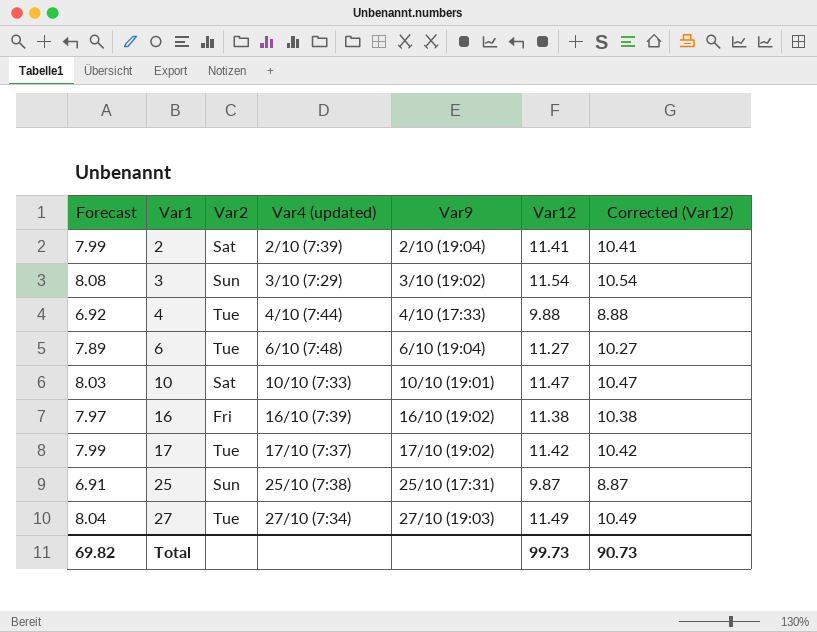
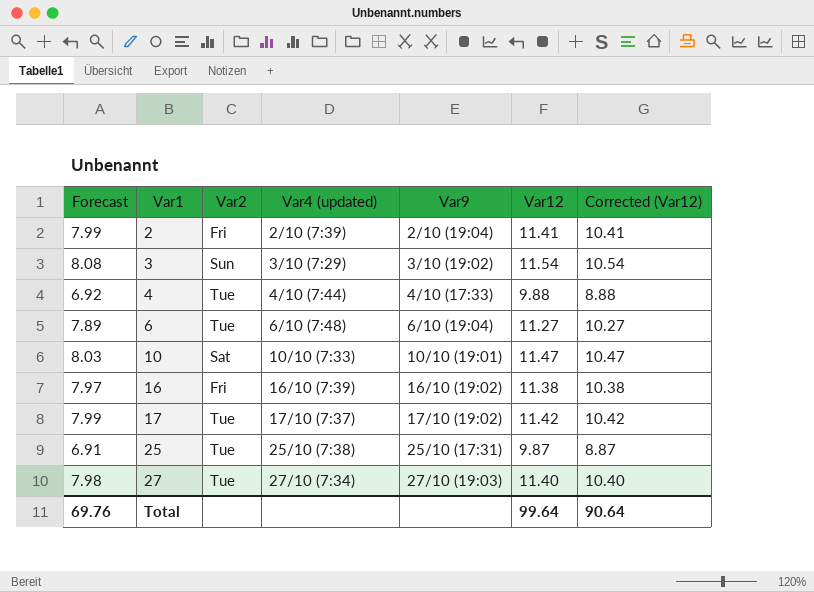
2 | Var2: Sat -> Fri
25 | Var2: Sun -> Tue
27 | Forecast: 8.04 -> 7.98
27 | Var12: 11.49 -> 11.40
27 | Corrected (Var12): 10.49 -> 10.40
Total | Forecast: 69.82 -> 69.76
Total | Var12: 99.73 -> 99.64
Total | Corrected (Var12): 90.73 -> 90.64

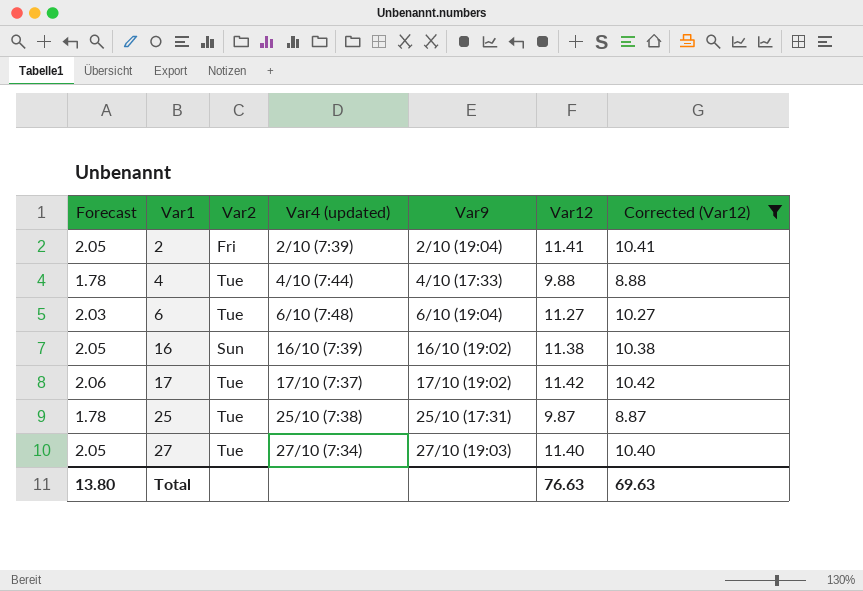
filter: none -> Corrected (Var12) <= 10.42
column Forecast | formula: [Var12] * 0.7 -> [Var12] * 0.18
16 | Var2: Fri -> Sun
Total | Forecast: 69.76 -> 13.80
Total | Var12: 99.64 -> 76.63
Total | Corrected (Var12): 90.64 -> 69.63

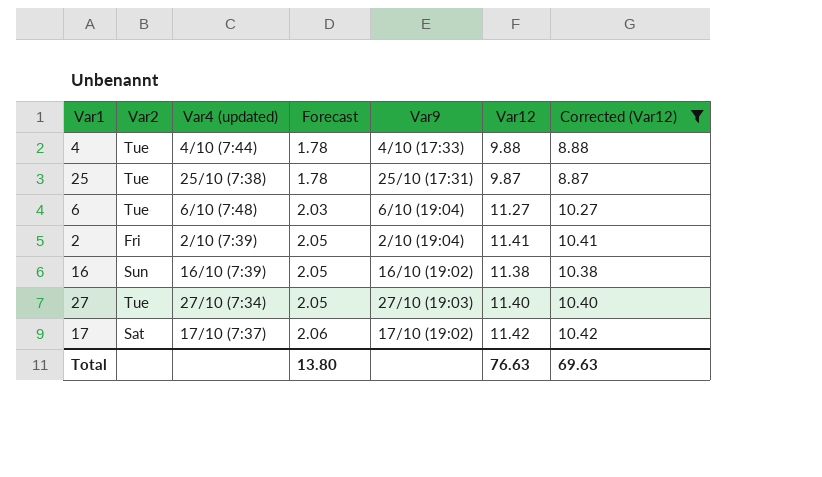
row order: Var1 ascending -> Forecast ascending
column Forecast | position: 1 -> 4
17 | Var2: Tue -> Sat

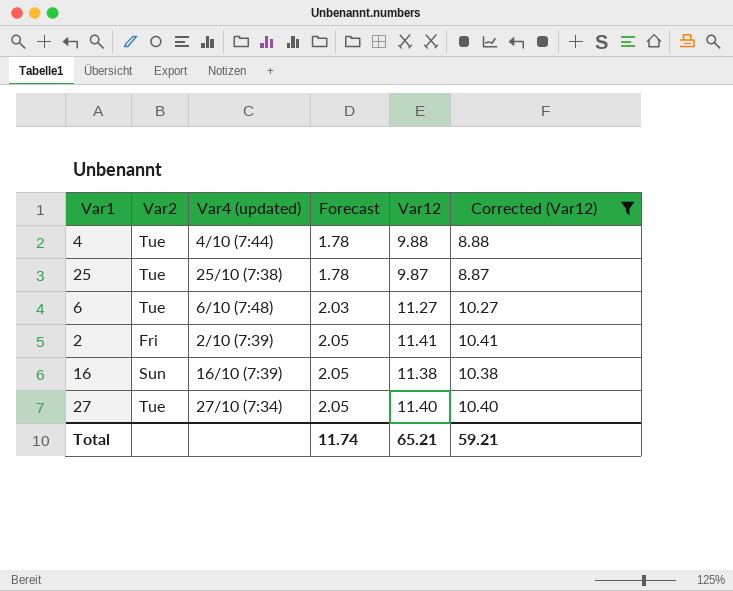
column Var9 | position: 5 -> none
row 17: Sat | 17/10 (7:37) | 2.06 | 17/10 (19:02) | 11.42 | 10.42 -> none
Total | Forecast: 13.80 -> 11.74
Total | Var12: 76.63 -> 65.21
Total | Corrected (Var12): 69.63 -> 59.21

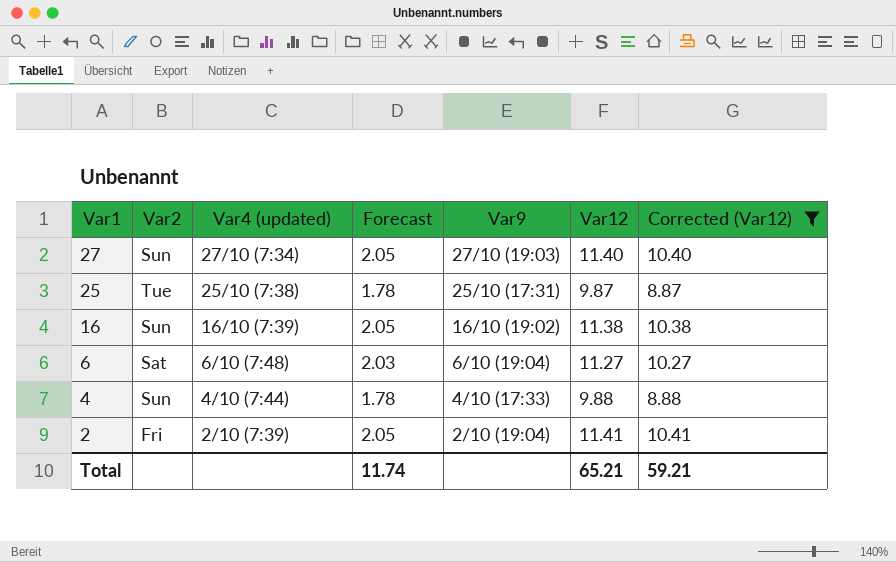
row order: Forecast ascending -> Var1 descending
column Var9 | position: none -> 5
27 | Var2: Tue -> Sun
6 | Var2: Tue -> Sat
4 | Var2: Tue -> Sun

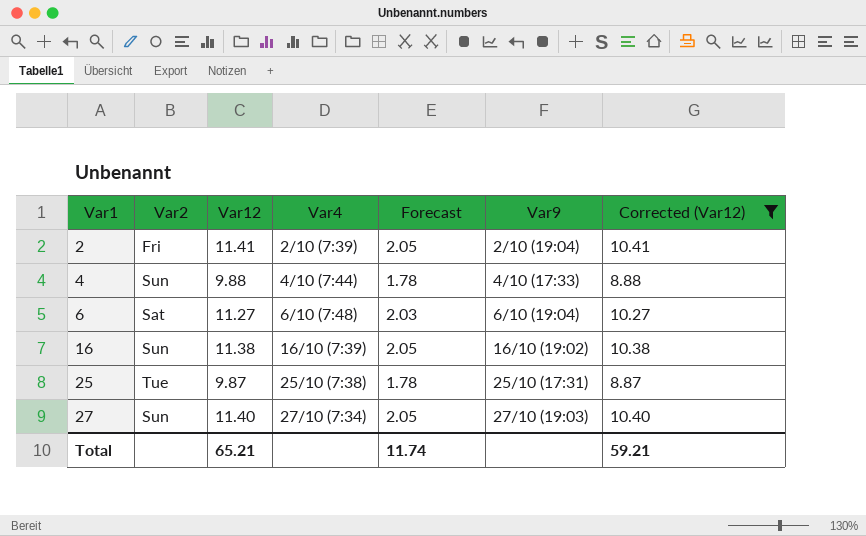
row order: Var1 descending -> Var1 ascending
column Var12 | position: 6 -> 3
column name: Var4 (updated) -> Var4

